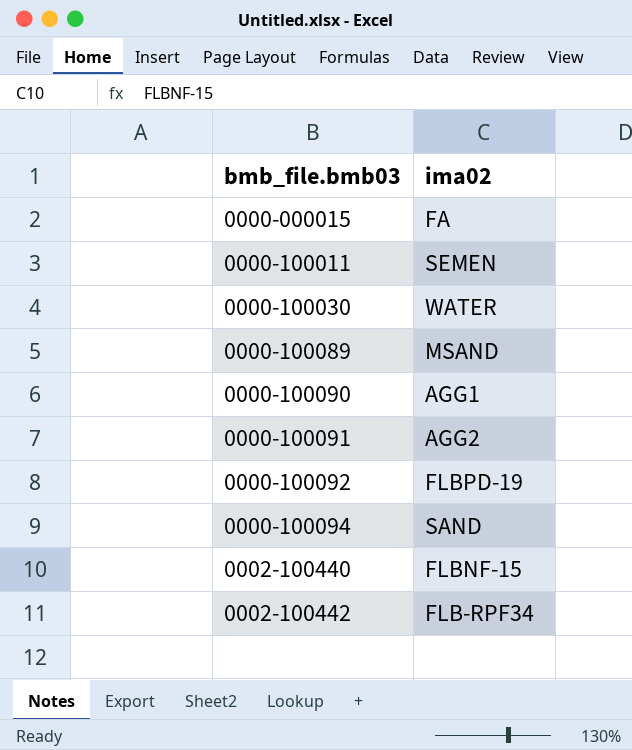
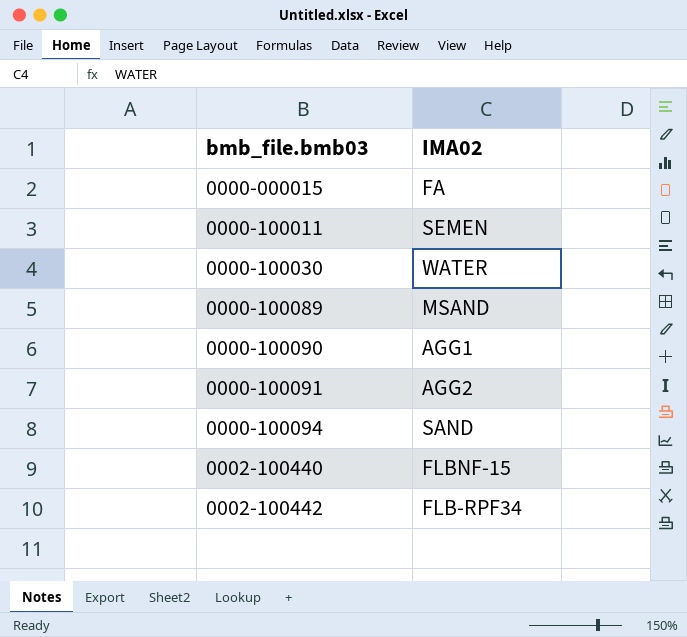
column name: ima02 -> IMA02
row 0000-100092: FLBPD-19 -> none

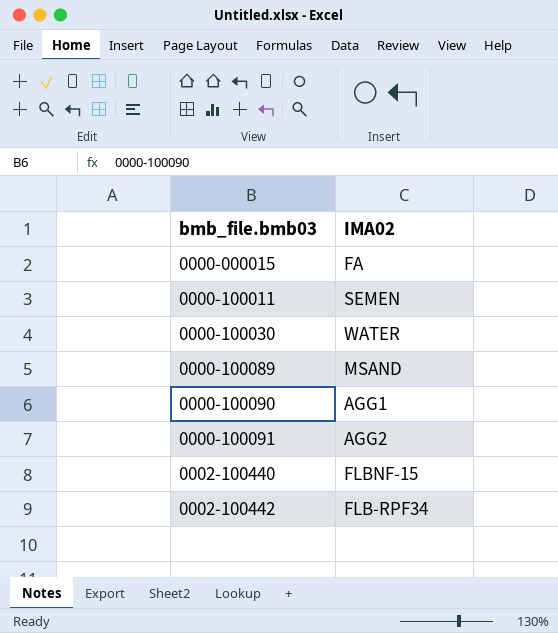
row 0000-100094: SAND -> none

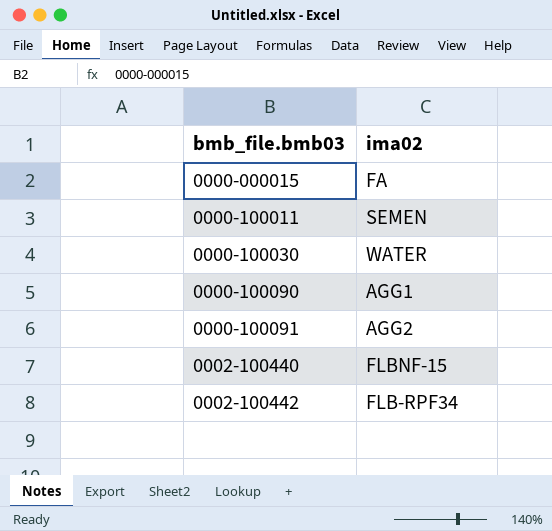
column name: IMA02 -> ima02
row 0000-100089: MSAND -> none

